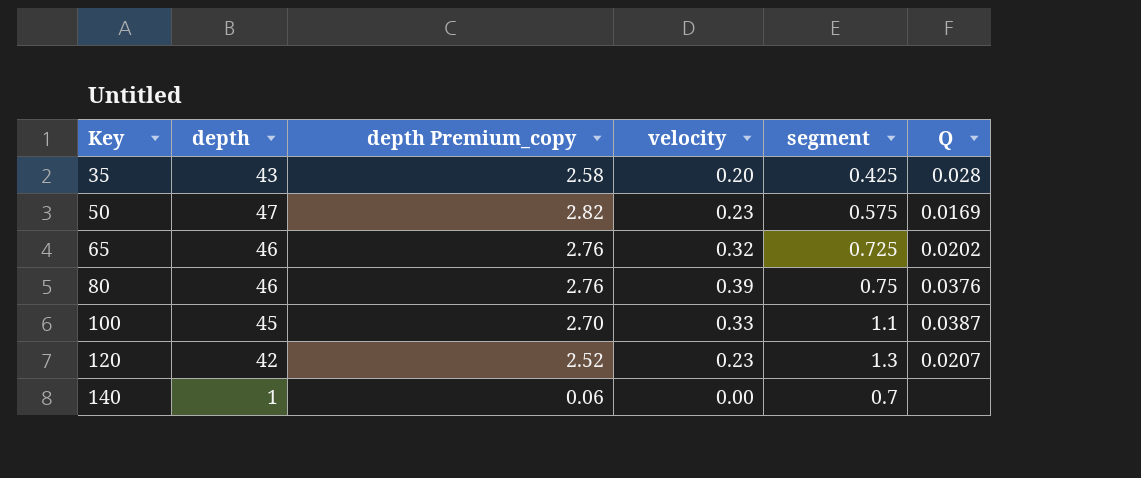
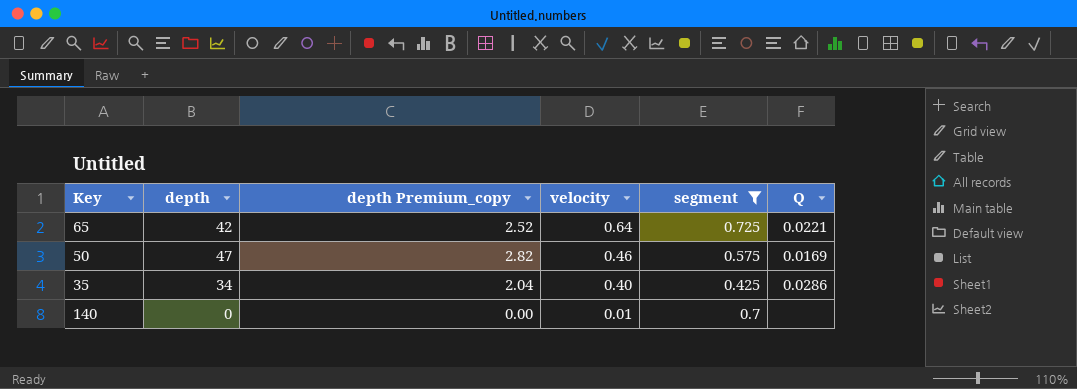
filter: none -> segment <= 0.725
row order: Key ascending -> velocity descending
65 | depth: 46 -> 42
65 | depth Premium_copy: 2.76 -> 2.52
65 | velocity: 0.32 -> 0.64
65 | Q: 0.0202 -> 0.0221
50 | velocity: 0.23 -> 0.46
35 | depth: 43 -> 34
35 | depth Premium_copy: 2.58 -> 2.04
35 | velocity: 0.20 -> 0.40
35 | Q: 0.028 -> 0.0286
140 | depth: 1 -> 0
140 | depth Premium_copy: 0.06 -> 0.00
140 | velocity: 0.00 -> 0.01

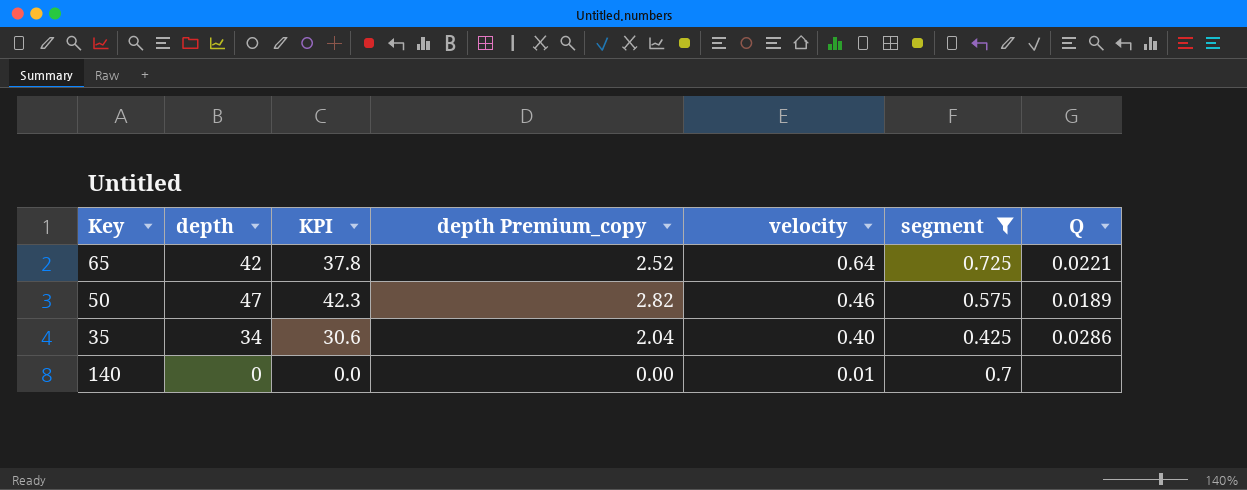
column KPI | formula: none -> [depth] * 0.9
50 | Q: 0.0169 -> 0.0189

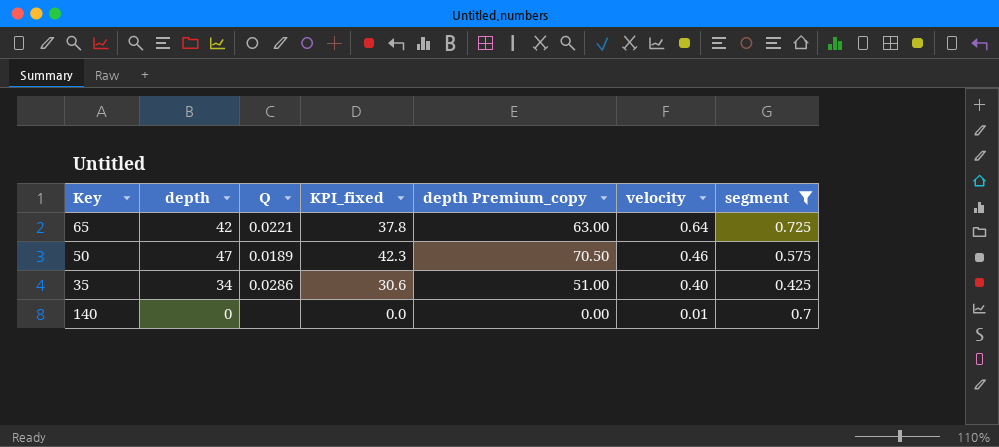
column Q | position: 7 -> 3
column name: KPI -> KPI_fixed
column depth Premium_copy | formula: [depth] * 0.06 -> [depth] * 1.5

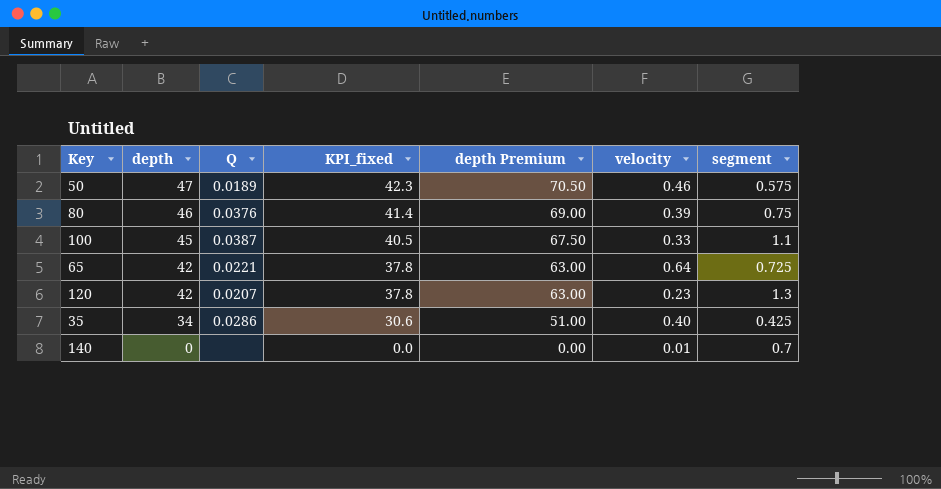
filter: segment <= 0.725 -> none
row order: velocity descending -> depth descending
column name: depth Premium_copy -> depth Premium

